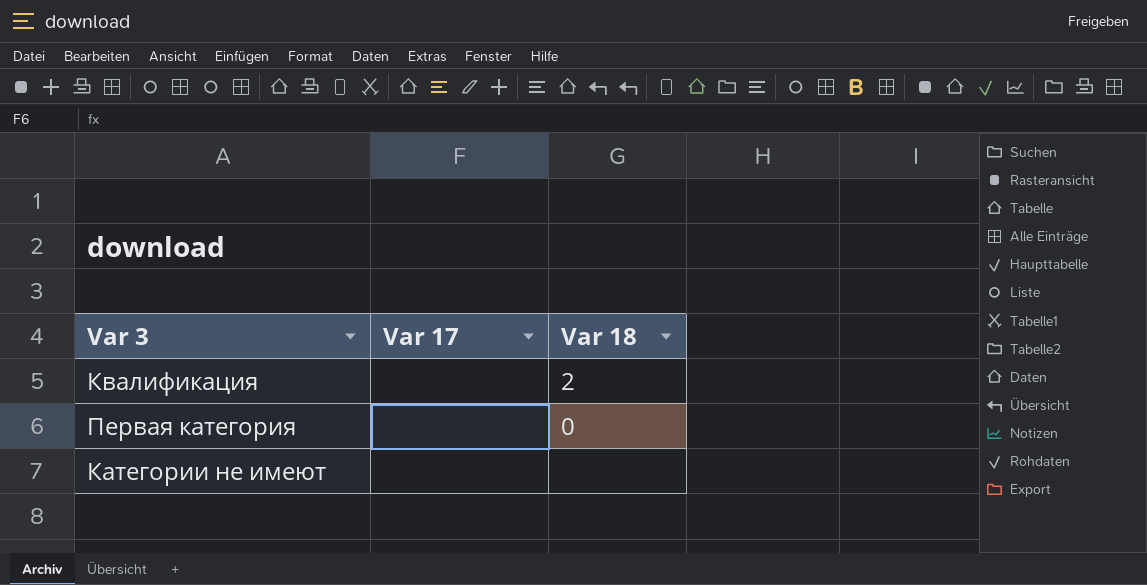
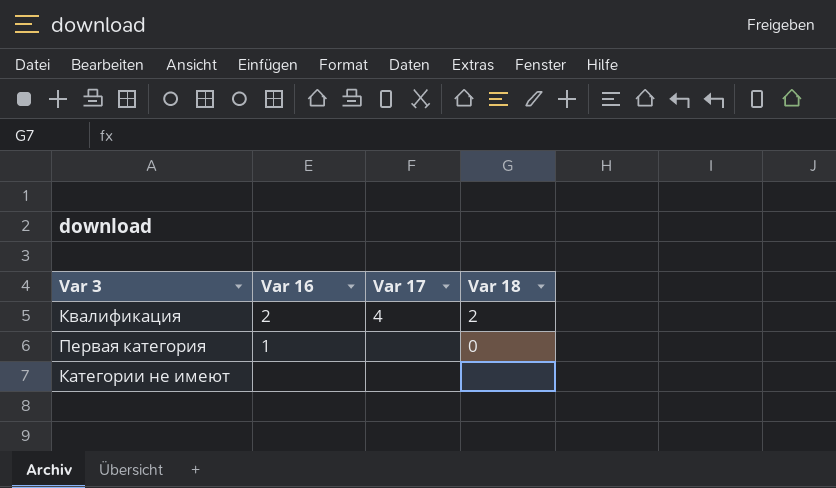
column Var 16 | position: none -> 2
Квалификация | Var 17: none -> 4

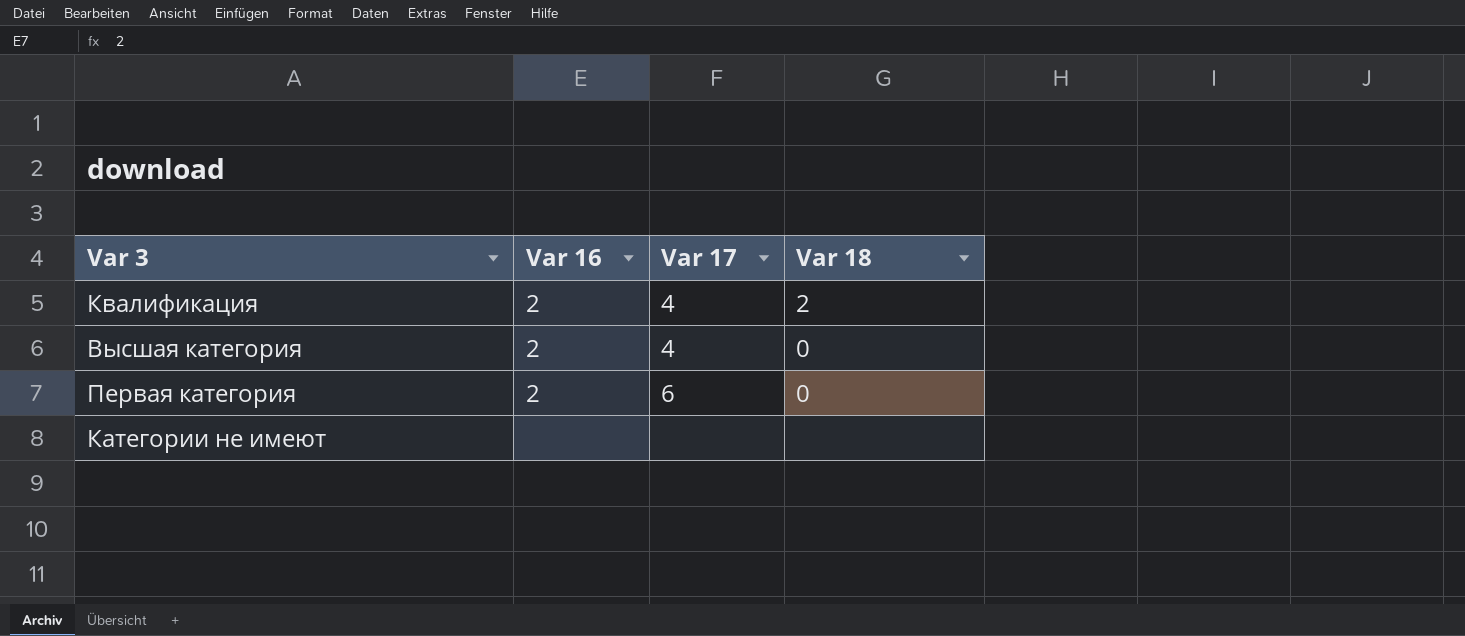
row Высшая категория: none -> 2 | 4 | 0
Первая категория | Var 16: 1 -> 2
Первая категория | Var 17: none -> 6

